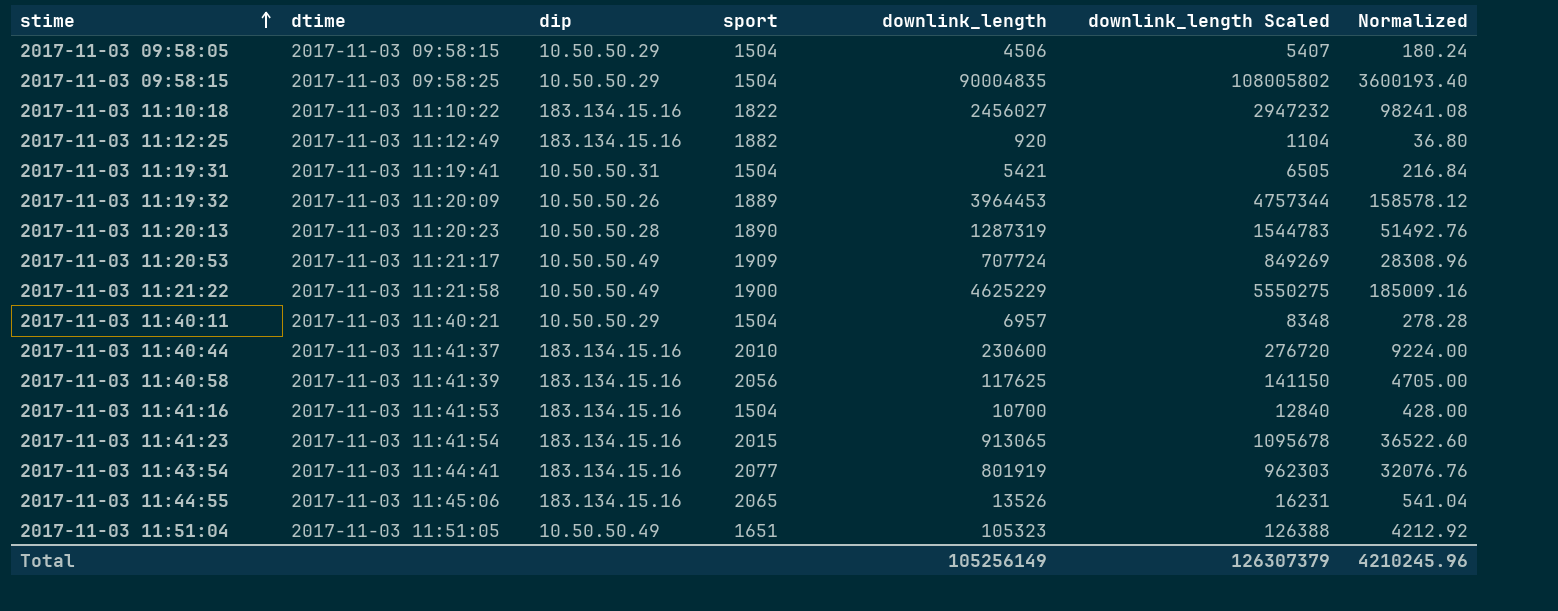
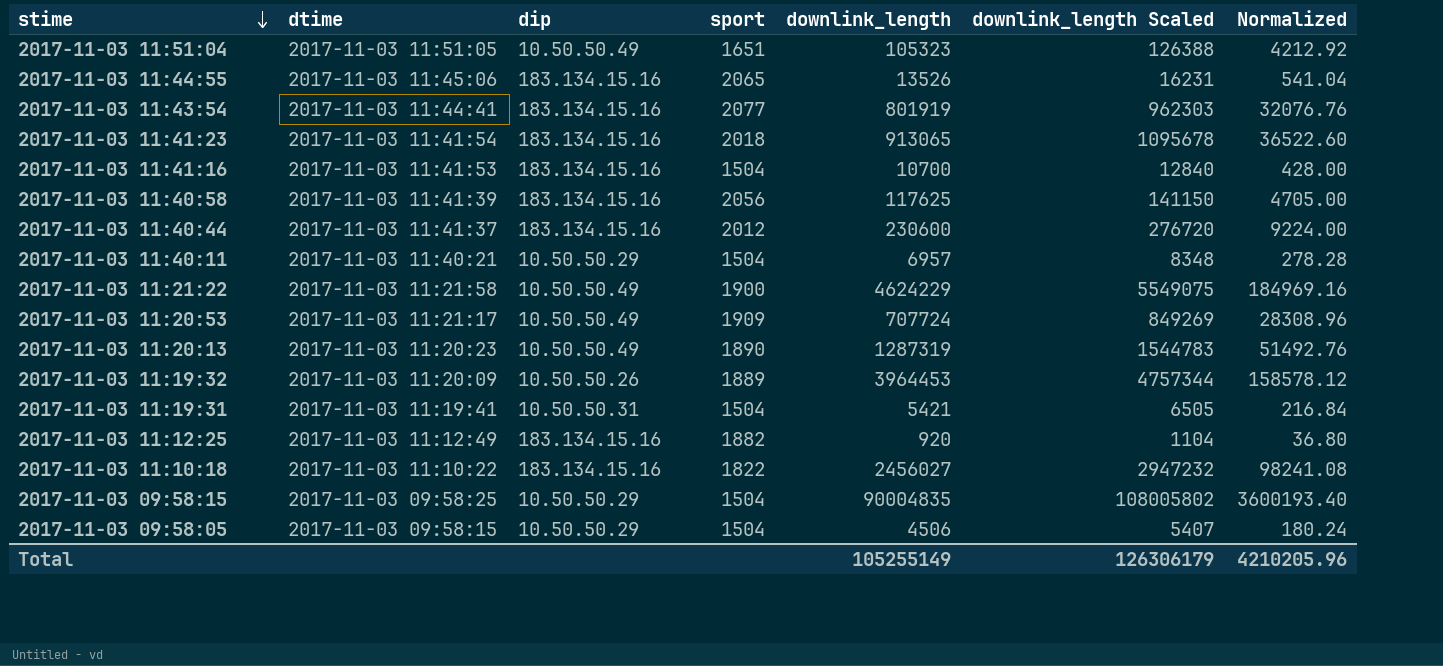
row order: stime ascending -> stime descending
2017-11-03 11:41:23 | sport: 2015 -> 2018
2017-11-03 11:40:44 | sport: 2010 -> 2012
2017-11-03 11:21:22 | downlink_length: 4625229 -> 4624229
2017-11-03 11:21:22 | downlink_length Scaled: 5550275 -> 5549075
2017-11-03 11:21:22 | Normalized: 185009.16 -> 184969.16
2017-11-03 11:20:13 | dip: 10.50.50.28 -> 10.50.50.49
Total | downlink_length: 105256149 -> 105255149
Total | downlink_length Scaled: 126307379 -> 126306179
Total | Normalized: 4210245.96 -> 4210205.96

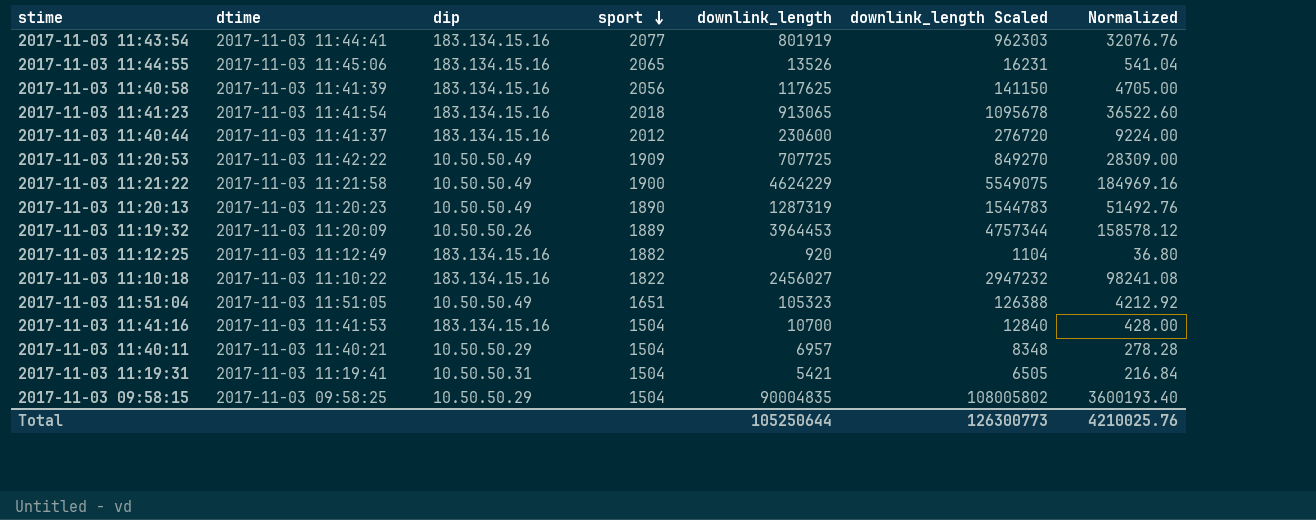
row order: stime descending -> sport descending
row 2017-11-03 09:58:05: 2017-11-03 09:58:15 | 10.50.50.29 | 1504 | 4506 | 5407 | 180.24 -> none
2017-11-03 11:20:53 | dtime: 2017-11-03 11:21:17 -> 2017-11-03 11:42:22
2017-11-03 11:20:53 | downlink_length: 707724 -> 707725
2017-11-03 11:20:53 | downlink_length Scaled: 849269 -> 849270
2017-11-03 11:20:53 | Normalized: 28308.96 -> 28309.00
Total | downlink_length: 105255149 -> 105250644
Total | downlink_length Scaled: 126306179 -> 126300773
Total | Normalized: 4210205.96 -> 4210025.76

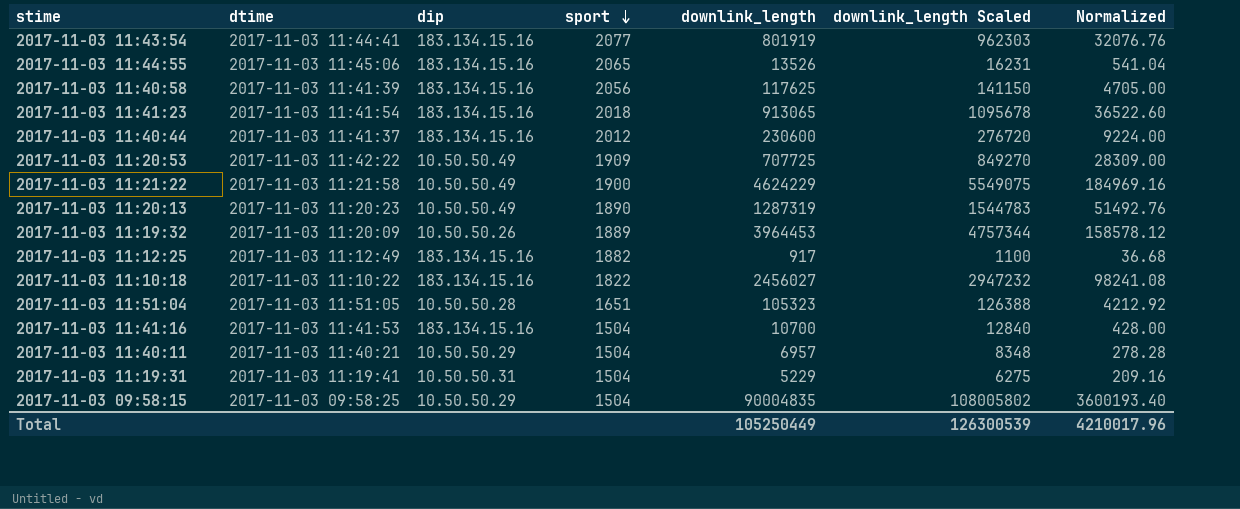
2017-11-03 11:12:25 | downlink_length: 920 -> 917
2017-11-03 11:12:25 | downlink_length Scaled: 1104 -> 1100
2017-11-03 11:12:25 | Normalized: 36.80 -> 36.68
2017-11-03 11:51:04 | dip: 10.50.50.49 -> 10.50.50.28
2017-11-03 11:19:31 | downlink_length: 5421 -> 5229
2017-11-03 11:19:31 | downlink_length Scaled: 6505 -> 6275
2017-11-03 11:19:31 | Normalized: 216.84 -> 209.16
Total | downlink_length: 105250644 -> 105250449
Total | downlink_length Scaled: 126300773 -> 126300539
Total | Normalized: 4210025.76 -> 4210017.96

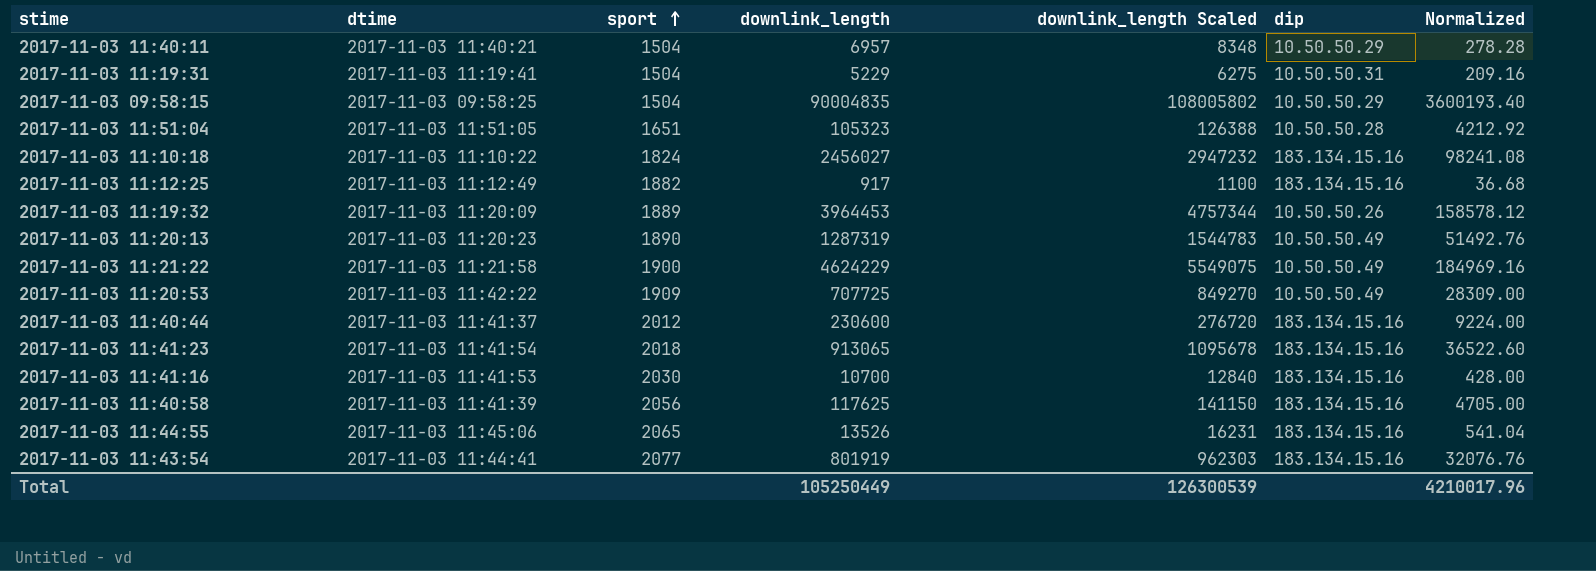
row order: sport descending -> sport ascending
column dip | position: 3 -> 6
2017-11-03 11:10:18 | sport: 1822 -> 1824
2017-11-03 11:41:16 | sport: 1504 -> 2030

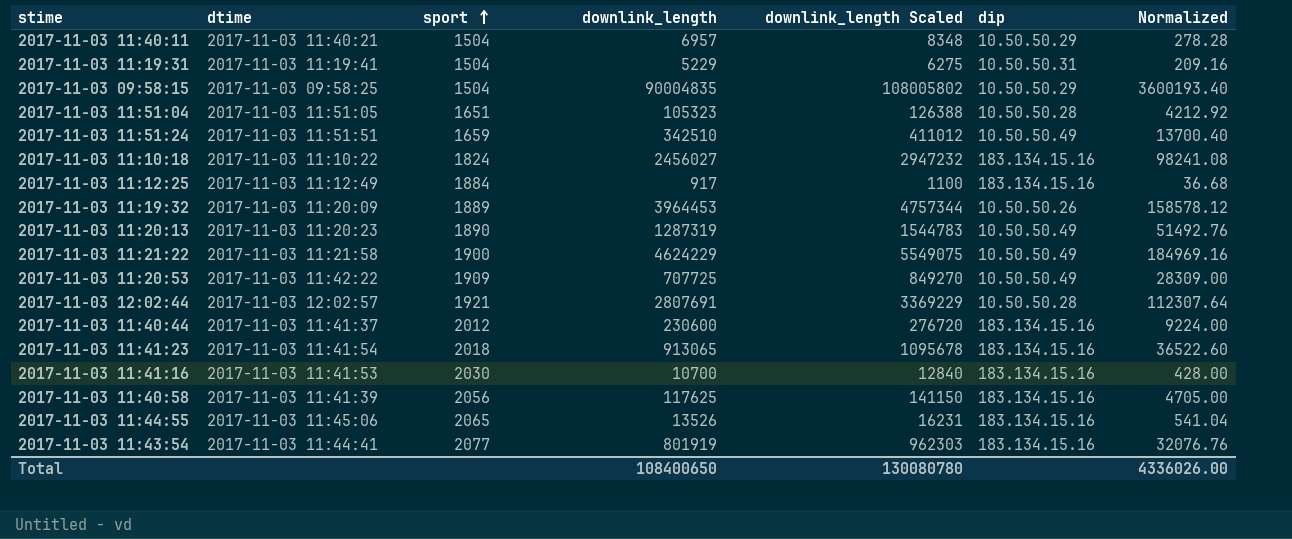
row 2017-11-03 11:51:24: none -> 2017-11-03 11:51:51 | 1659 | 342510 | 411012 | 10.50.50.49 | 13700.40
2017-11-03 11:12:25 | sport: 1882 -> 1884
row 2017-11-03 12:02:44: none -> 2017-11-03 12:02:57 | 1921 | 2807691 | 3369229 | 10.50.50.28 | 112307.64
Total | downlink_length: 105250449 -> 108400650
Total | downlink_length Scaled: 126300539 -> 130080780
Total | Normalized: 4210017.96 -> 4336026.00

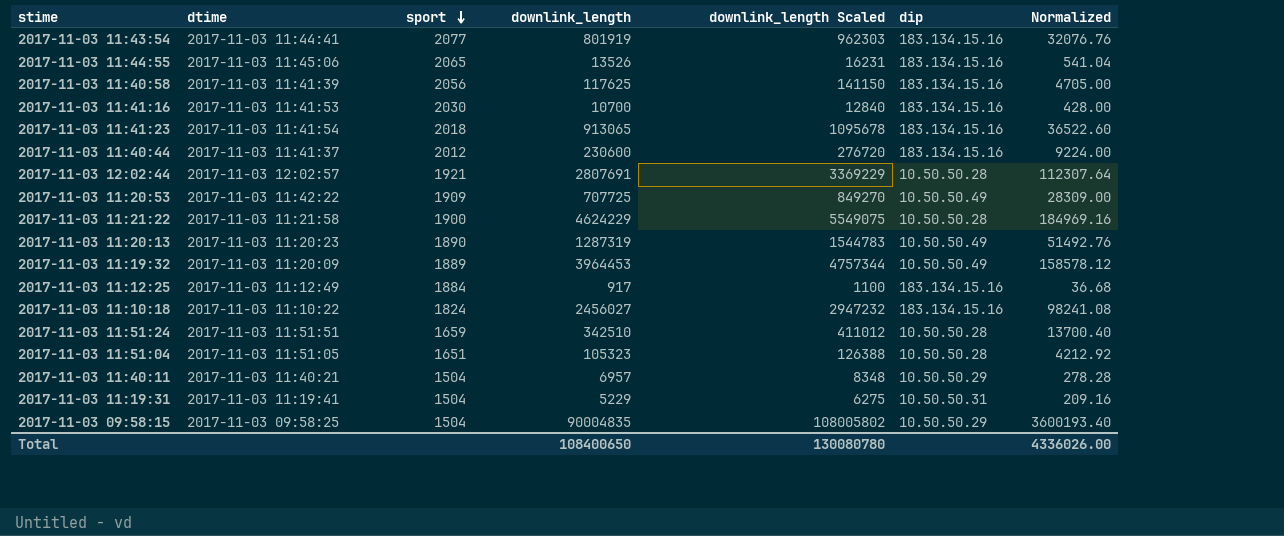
row order: sport ascending -> sport descending
2017-11-03 11:21:22 | dip: 10.50.50.49 -> 10.50.50.28
2017-11-03 11:19:32 | dip: 10.50.50.26 -> 10.50.50.49
2017-11-03 11:51:24 | dip: 10.50.50.49 -> 10.50.50.28

